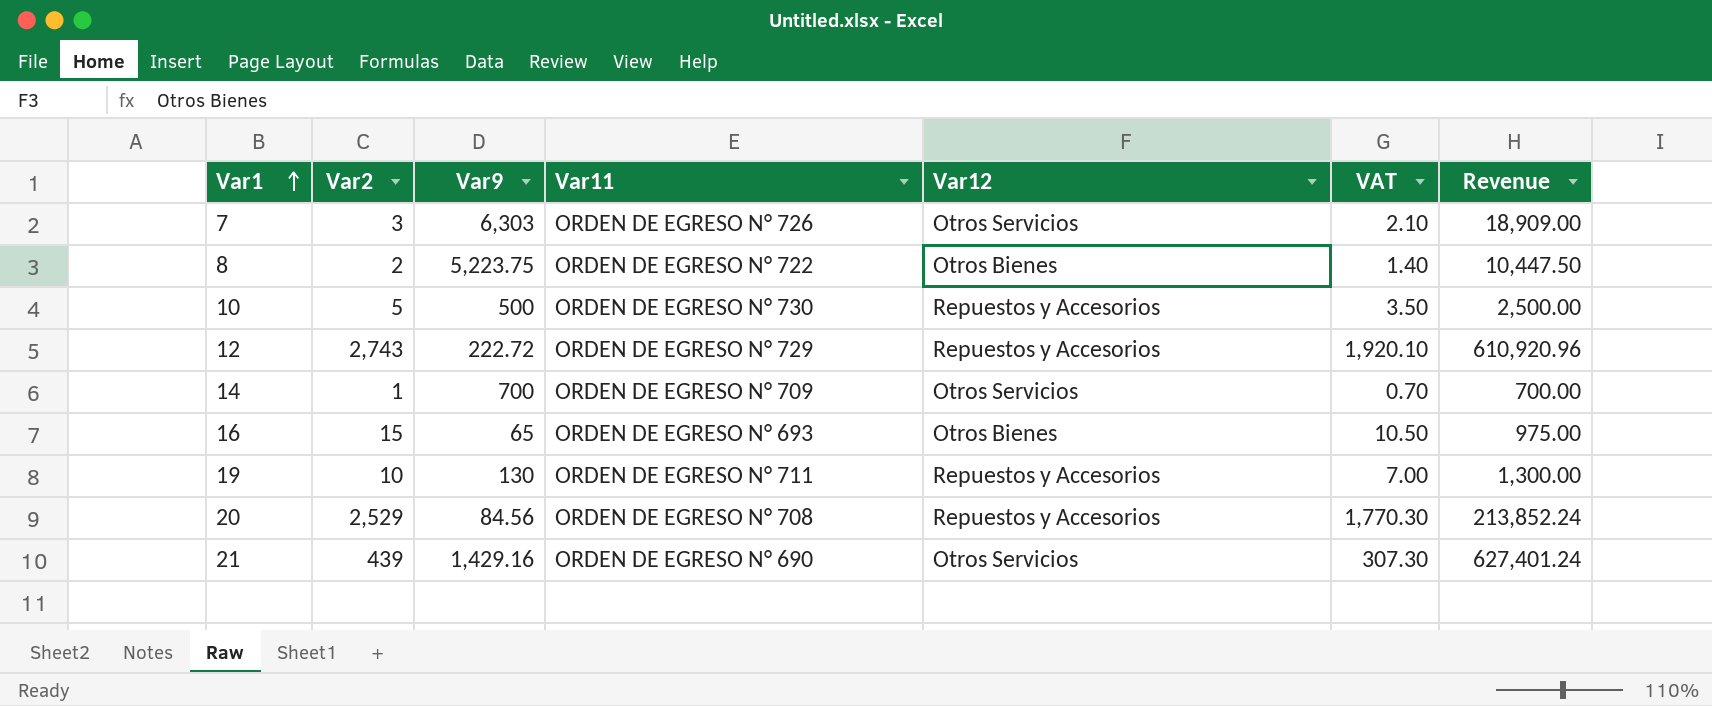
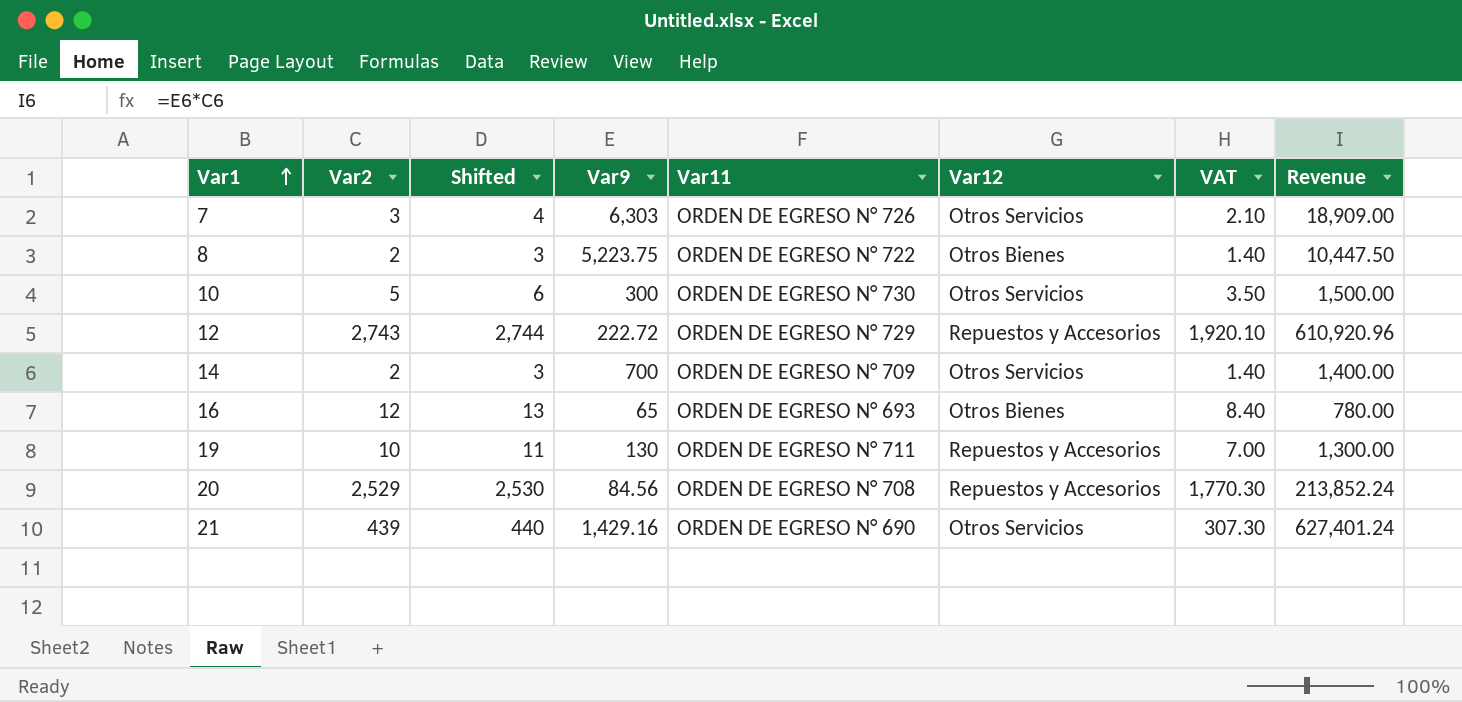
column Shifted | formula: none -> [Var2] + 1
10 | Var9: 500 -> 300
10 | Var12: Repuestos y Accesorios -> Otros Servicios
10 | Revenue: 2,500.00 -> 1,500.00
14 | Var2: 1 -> 2
14 | VAT: 0.70 -> 1.40
14 | Revenue: 700.00 -> 1,400.00
16 | Var2: 15 -> 12
16 | VAT: 10.50 -> 8.40
16 | Revenue: 975.00 -> 780.00

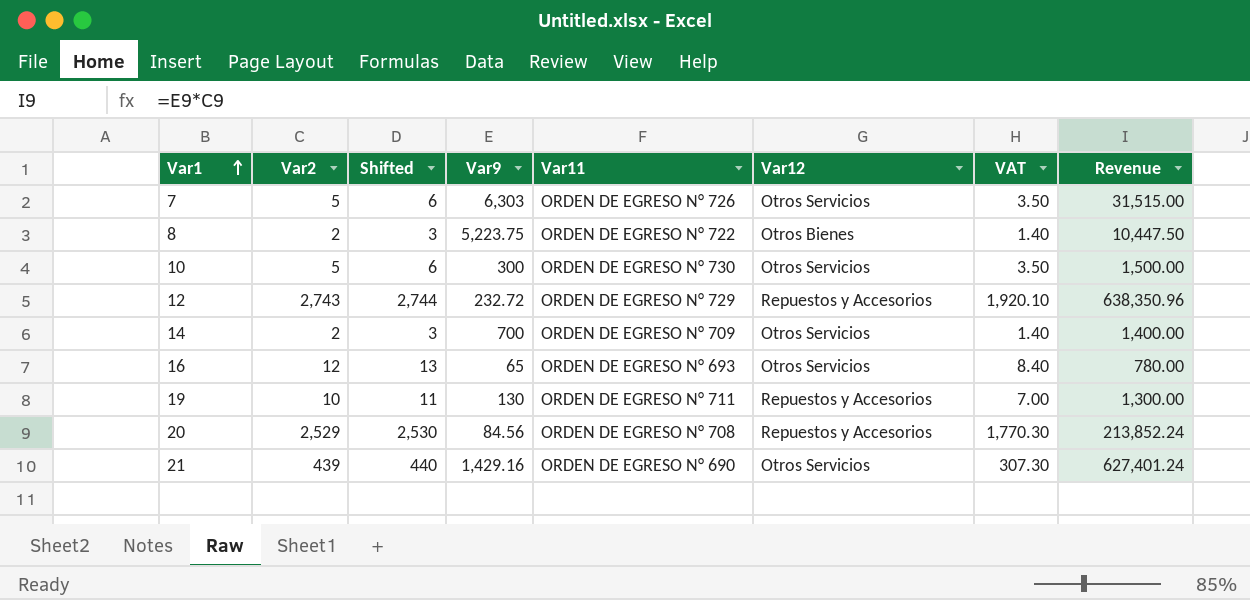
7 | Var2: 3 -> 5
7 | Shifted: 4 -> 6
7 | VAT: 2.10 -> 3.50
7 | Revenue: 18,909.00 -> 31,515.00
12 | Var9: 222.72 -> 232.72
12 | Revenue: 610,920.96 -> 638,350.96
16 | Var12: Otros Bienes -> Otros Servicios

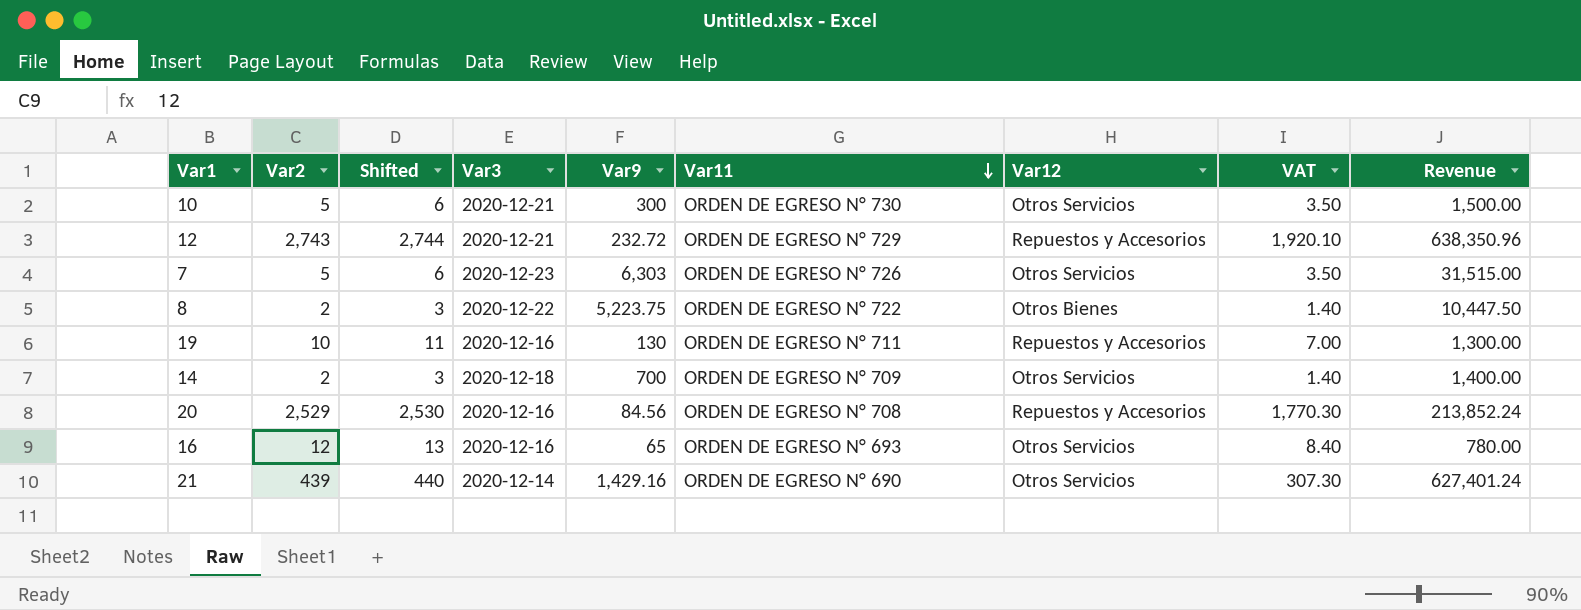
row order: Var1 ascending -> Var11 descending
column Var3 | position: none -> 4

